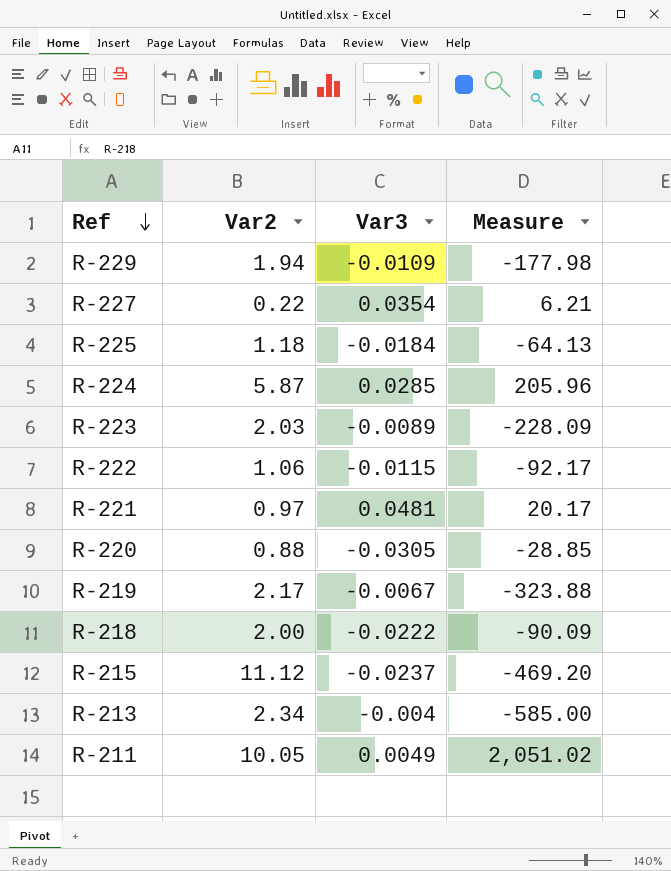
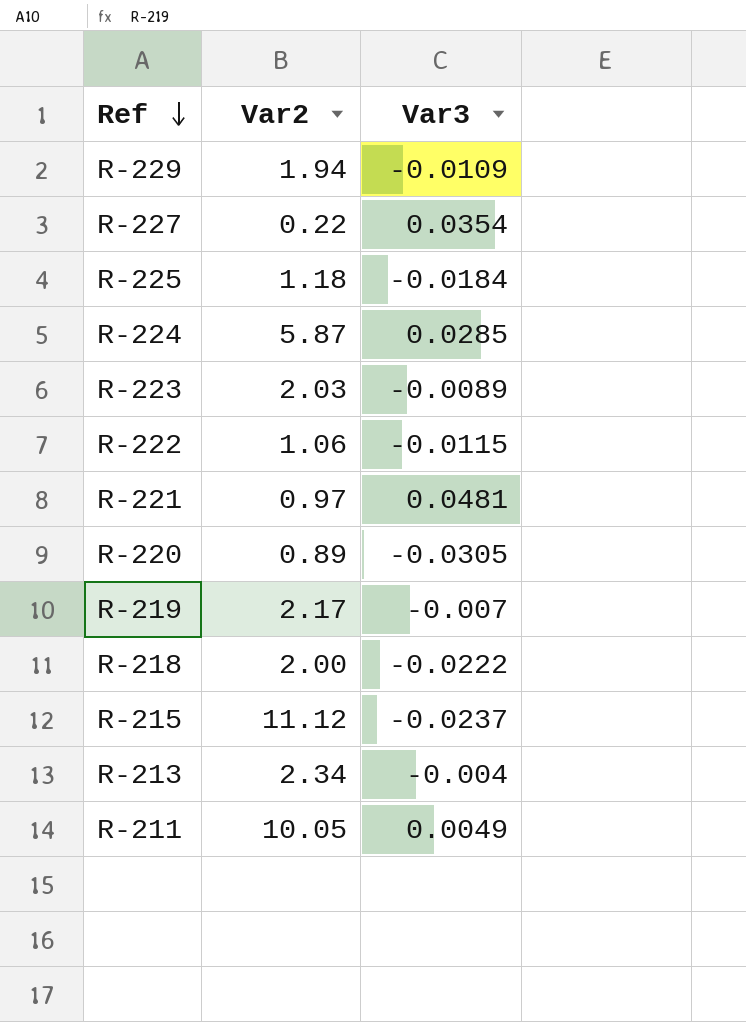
column Measure | formula: [Var2] / [Var3] -> none
R-220 | Var2: 0.88 -> 0.89
R-219 | Var3: -0.0067 -> -0.007

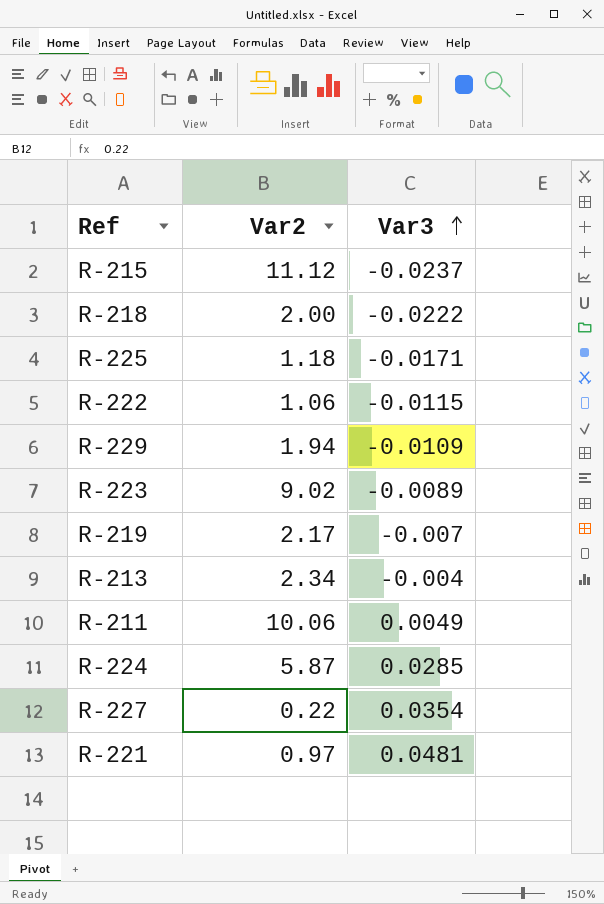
row order: Ref descending -> Var3 ascending
row R-220: 0.89 | -0.0305 -> none
R-225 | Var3: -0.0184 -> -0.0171
R-223 | Var2: 2.03 -> 9.02
R-211 | Var2: 10.05 -> 10.06

